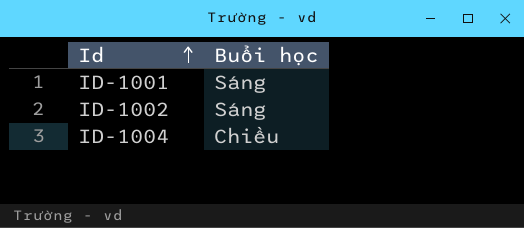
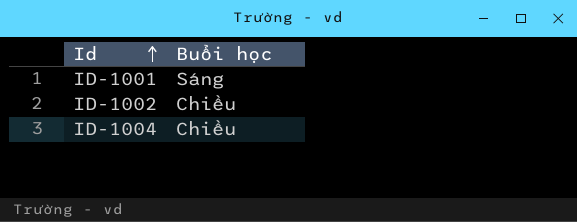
ID-1002 | Buổi học: Sáng -> Chiều

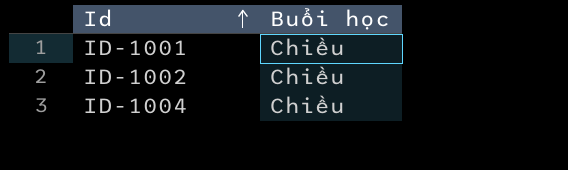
ID-1001 | Buổi học: Sáng -> Chiều

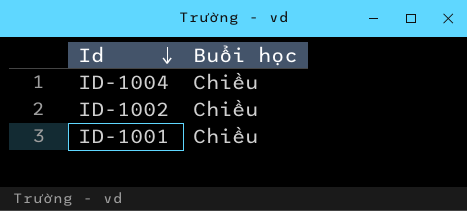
row order: Id ascending -> Id descending

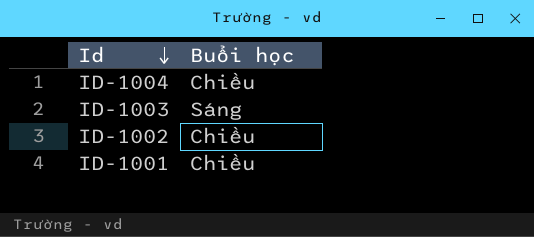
row ID-1003: none -> Sáng

